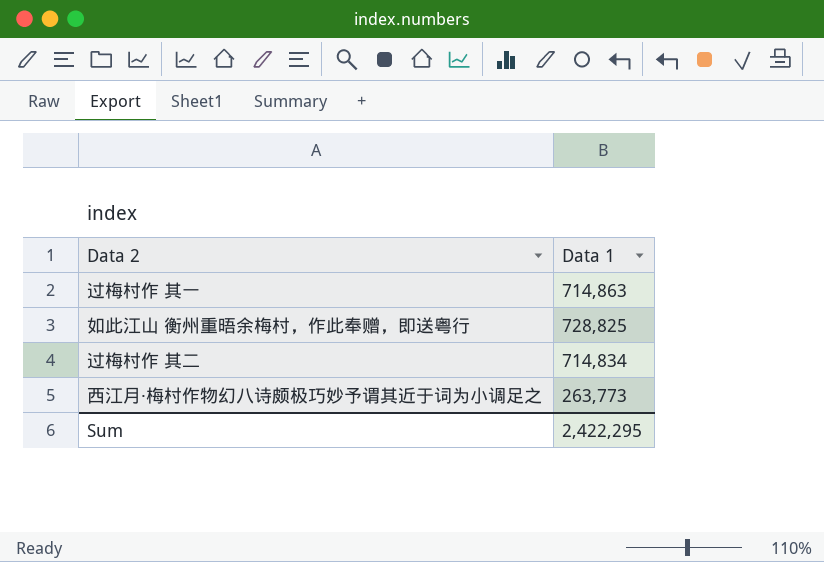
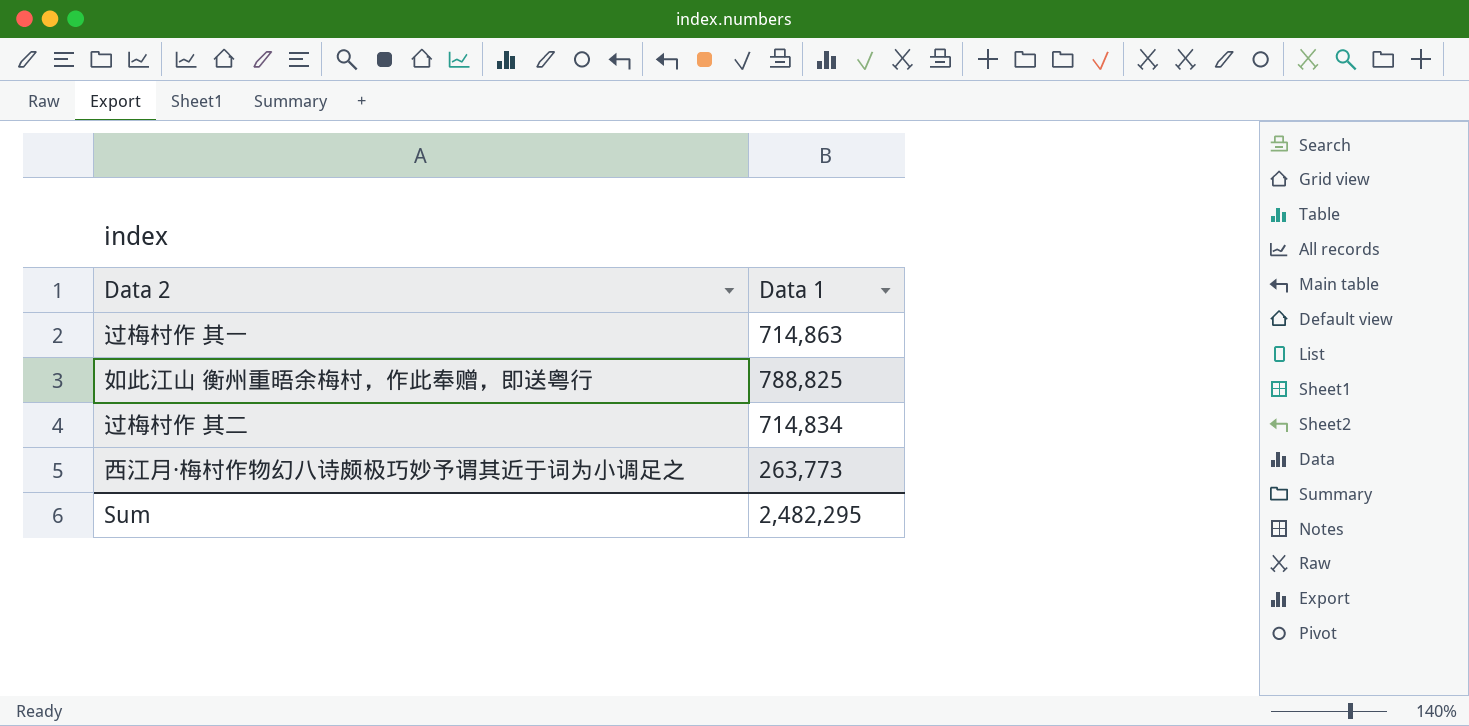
如此江山 衡州重晤余梅村，作此奉赠，即送粤行 | Data 1: 728,825 -> 788,825
Sum | Data 1: 2,422,295 -> 2,482,295

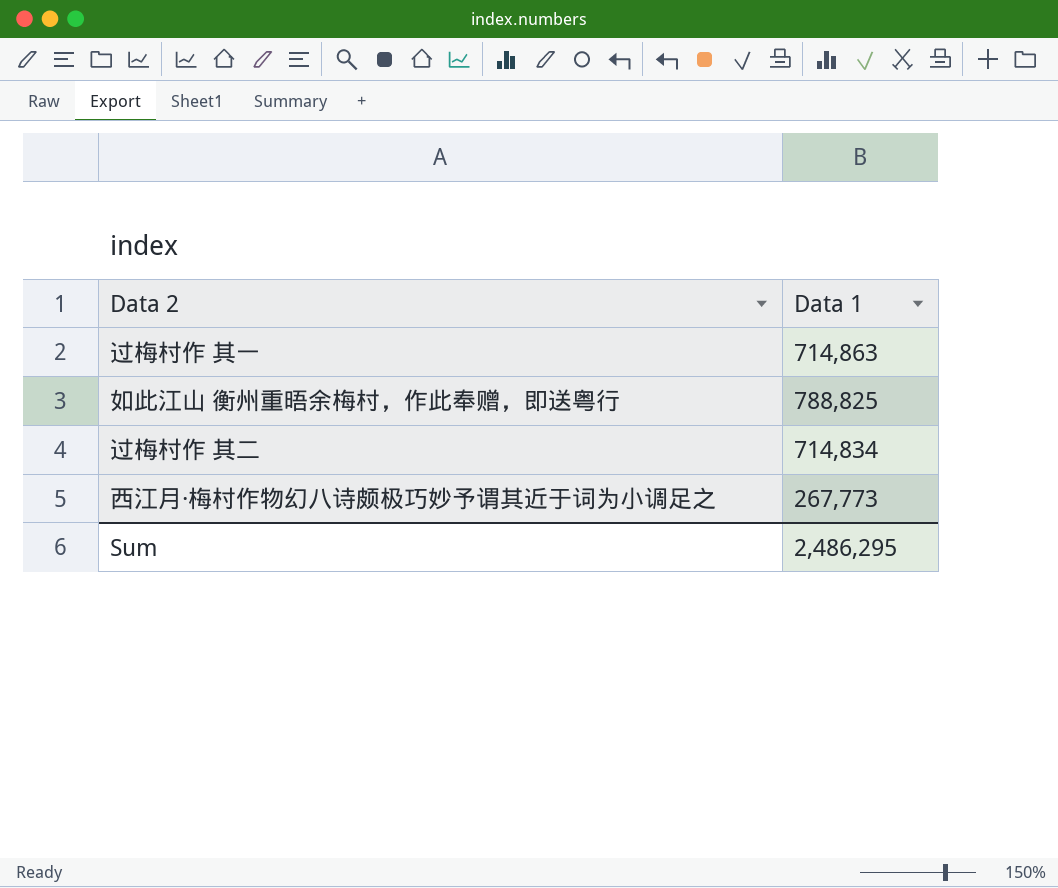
西江月·梅村作物幻八诗颇极巧妙予谓其近于词为小调足之 | Data 1: 263,773 -> 267,773
Sum | Data 1: 2,482,295 -> 2,486,295

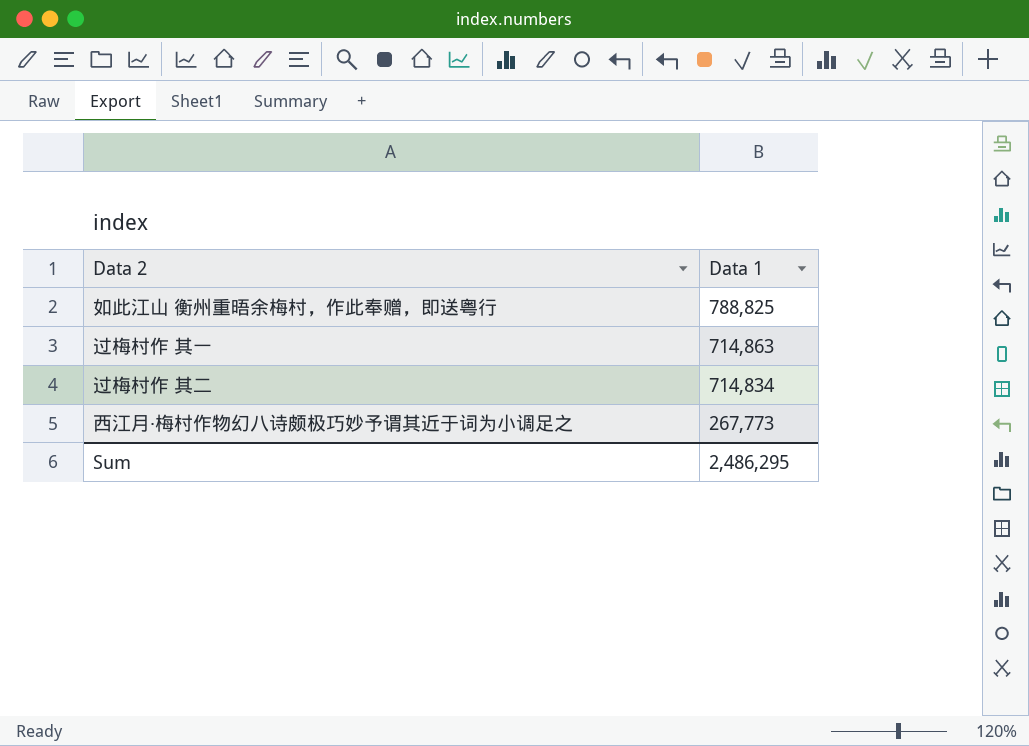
row order: none -> Data 1 descending

